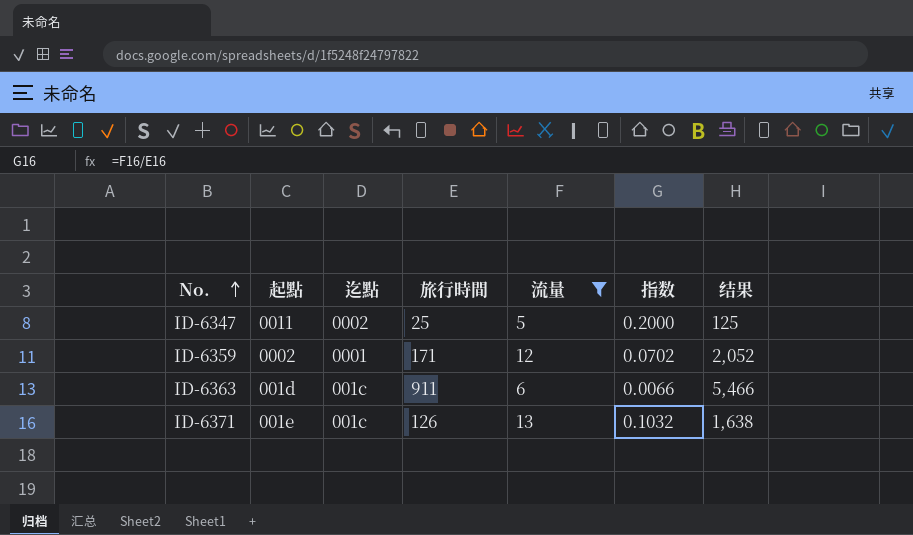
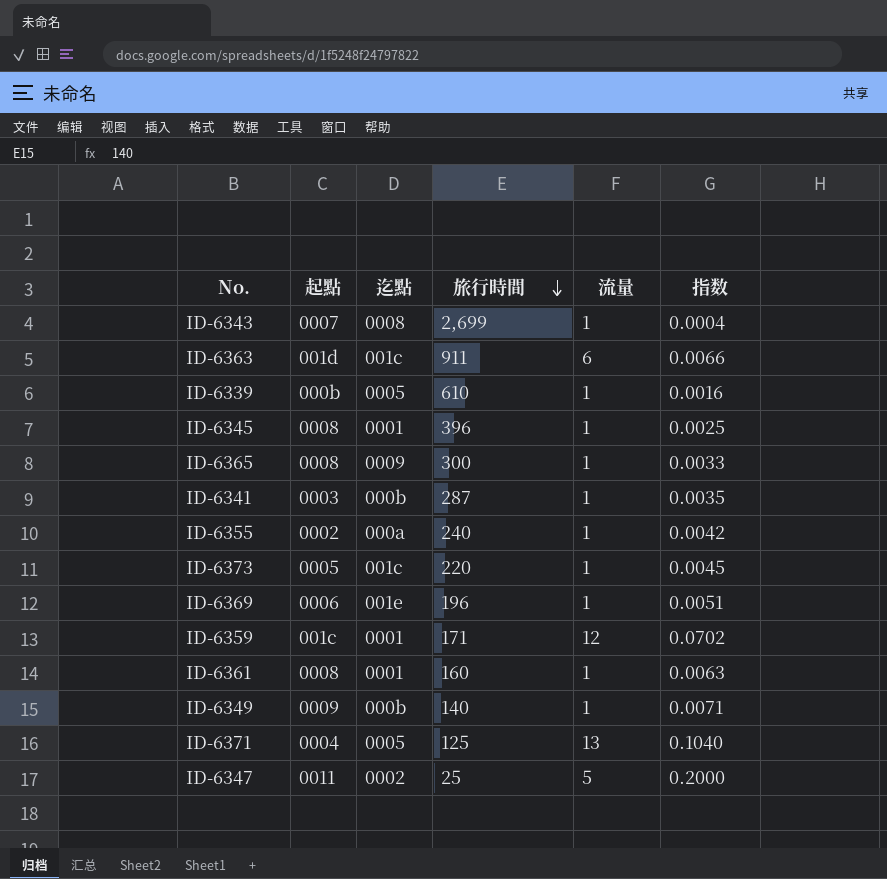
filter: 流量 != 1 -> none
row order: No. ascending -> 旅行時間 descending
column 结果 | formula: [旅行時間] * [流量] -> none
ID-6359 | 起點: 0002 -> 001c
ID-6371 | 起點: 001e -> 0004
ID-6371 | 迄點: 001c -> 0005
ID-6371 | 旅行時間: 126 -> 125
ID-6371 | 指数: 0.1032 -> 0.1040

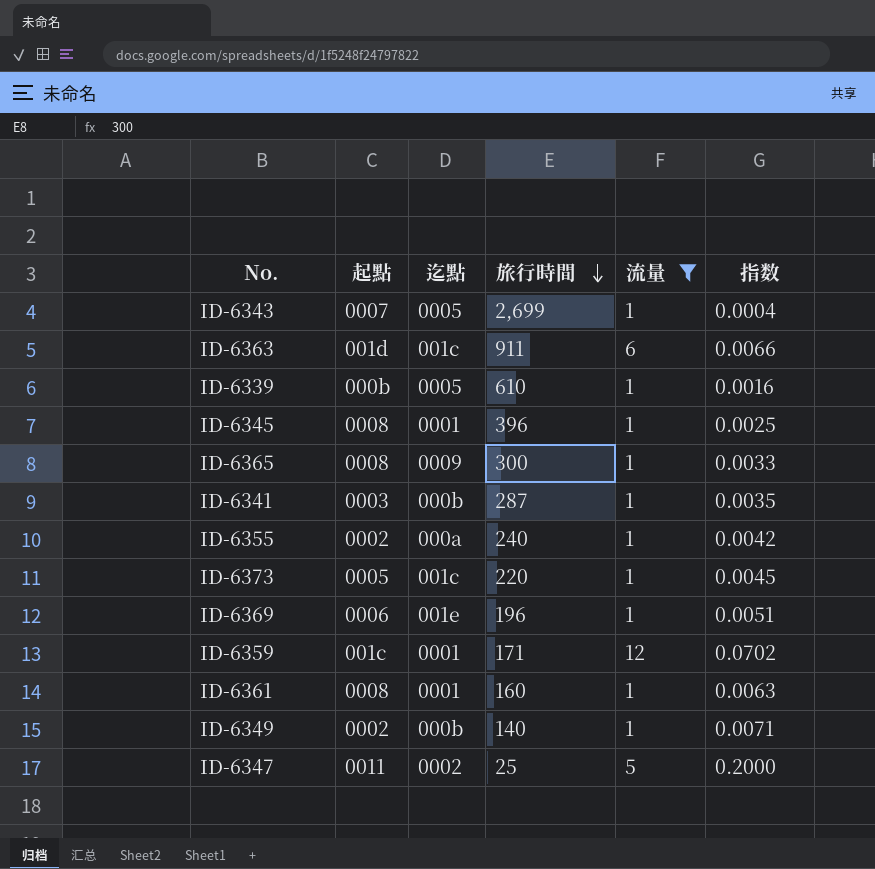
filter: none -> 流量 != 13
ID-6343 | 迄點: 0008 -> 0005
ID-6349 | 起點: 0009 -> 0002

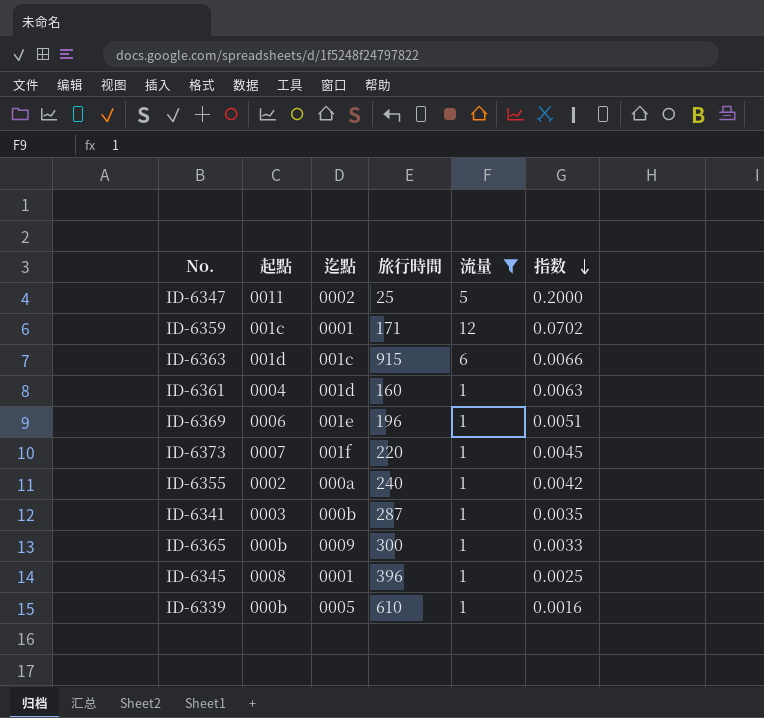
row order: 旅行時間 descending -> 指数 descending
row ID-6343: 0007 | 0005 | 2,699 | 1 | 0.0004 -> none
row ID-6349: 0002 | 000b | 140 | 1 | 0.0071 -> none
ID-6363 | 旅行時間: 911 -> 915
ID-6361 | 起點: 0008 -> 0004
ID-6361 | 迄點: 0001 -> 001d
ID-6373 | 起點: 0005 -> 0007
ID-6373 | 迄點: 001c -> 001f
ID-6365 | 起點: 0008 -> 000b

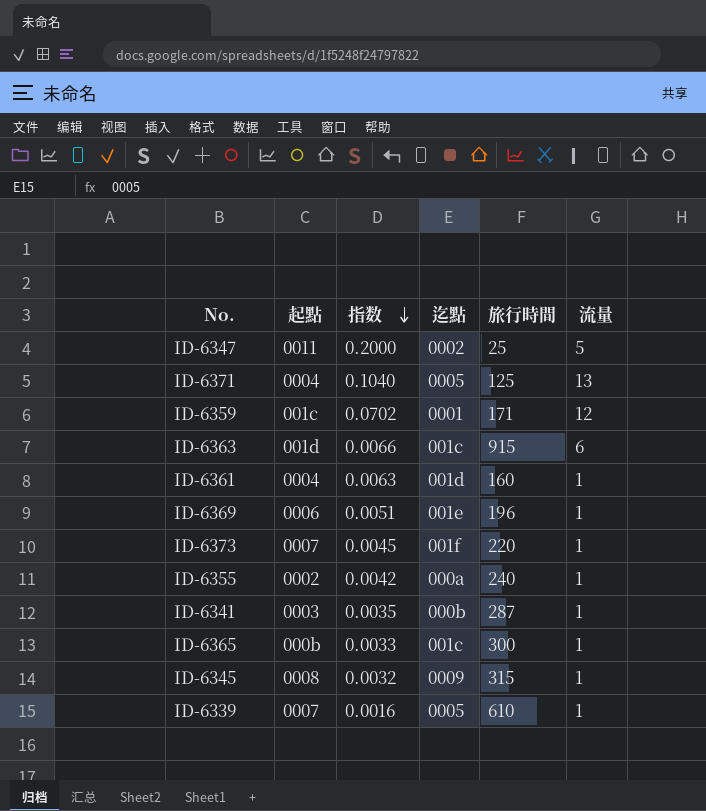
filter: 流量 != 13 -> none
column 指数 | position: 6 -> 3
ID-6365 | 迄點: 0009 -> 001c
ID-6345 | 指数: 0.0025 -> 0.0032
ID-6345 | 迄點: 0001 -> 0009
ID-6345 | 旅行時間: 396 -> 315
ID-6339 | 起點: 000b -> 0007

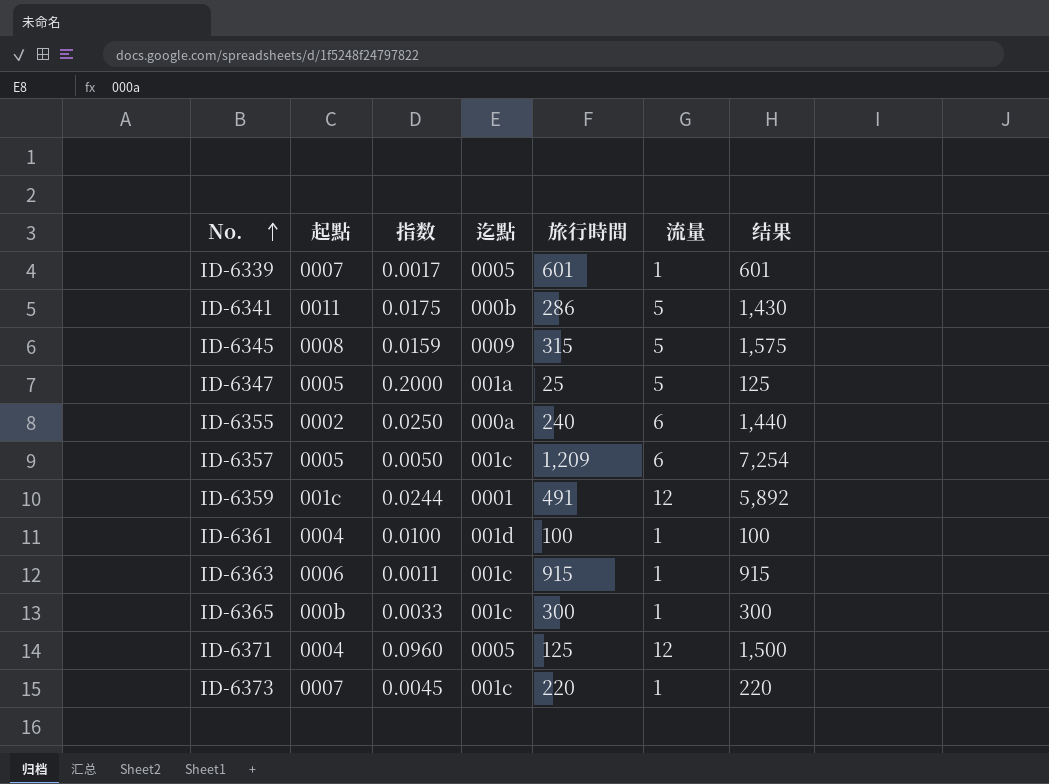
row order: 指数 descending -> No. ascending
column 结果 | formula: none -> [旅行時間] * [流量]
row ID-6369: 0006 | 0.0051 | 001e | 196 | 1 -> none
ID-6339 | 指数: 0.0016 -> 0.0017
ID-6339 | 旅行時間: 610 -> 601
ID-6341 | 起點: 0003 -> 0011
ID-6341 | 指数: 0.0035 -> 0.0175
ID-6341 | 旅行時間: 287 -> 286
ID-6341 | 流量: 1 -> 5
ID-6345 | 指数: 0.0032 -> 0.0159
ID-6345 | 流量: 1 -> 5
ID-6347 | 起點: 0011 -> 0005
ID-6347 | 迄點: 0002 -> 001a
ID-6355 | 指数: 0.0042 -> 0.0250
ID-6355 | 流量: 1 -> 6
row ID-6357: none -> 0005 | 0.0050 | 001c | 1,209 | 6 | 7,254
ID-6359 | 指数: 0.0702 -> 0.0244
ID-6359 | 旅行時間: 171 -> 491
ID-6361 | 指数: 0.0063 -> 0.0100
ID-6361 | 旅行時間: 160 -> 100
ID-6363 | 起點: 001d -> 0006
ID-6363 | 指数: 0.0066 -> 0.0011
ID-6363 | 流量: 6 -> 1
ID-6371 | 指数: 0.1040 -> 0.0960
ID-6371 | 流量: 13 -> 12
ID-6373 | 迄點: 001f -> 001c

